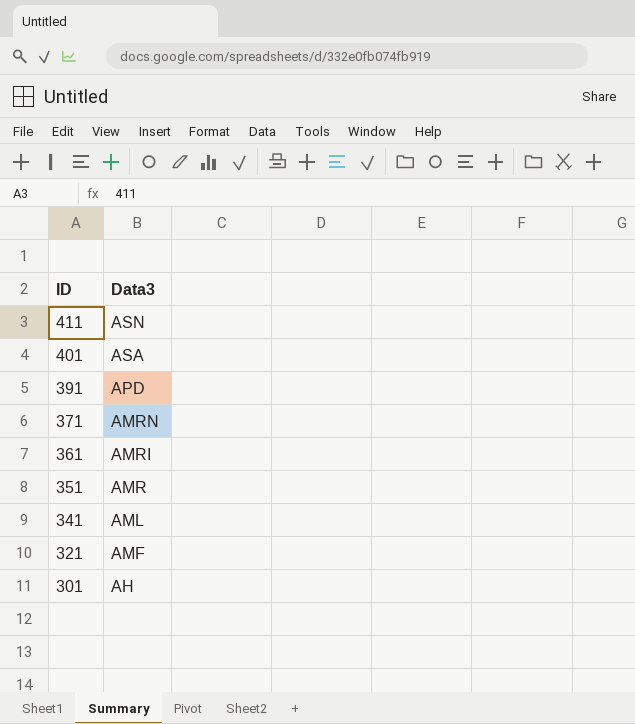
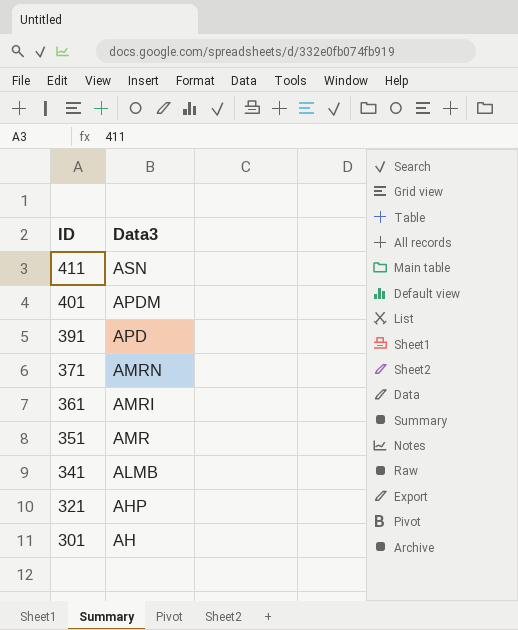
401 | Data3: ASA -> APDM
341 | Data3: AML -> ALMB
321 | Data3: AMF -> AHP

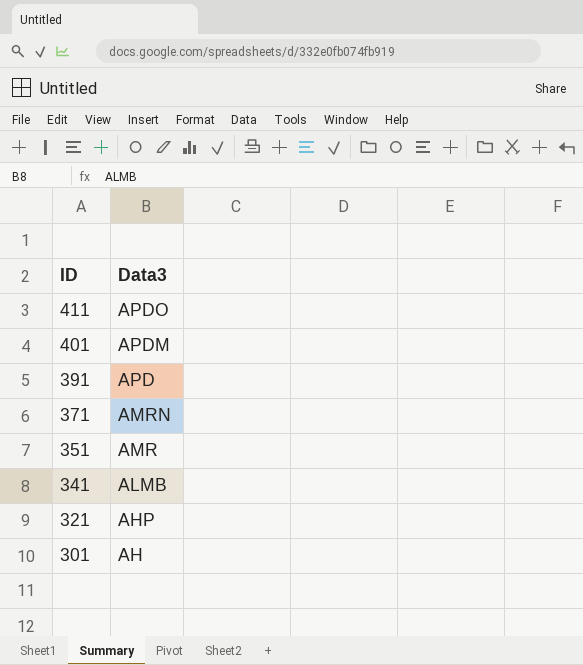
row 361: AMRI -> none
411 | Data3: ASN -> APDO

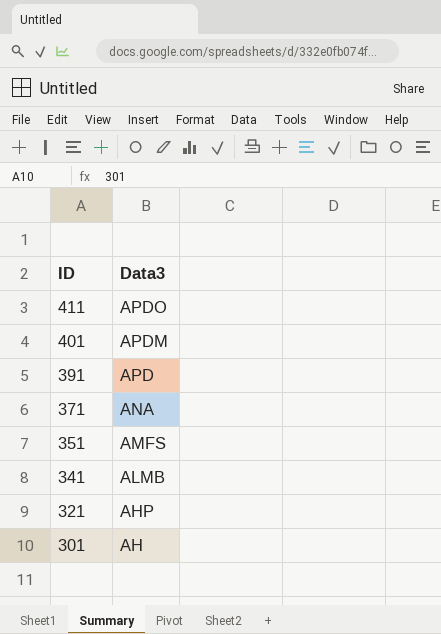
371 | Data3: AMRN -> ANA
351 | Data3: AMR -> AMFS

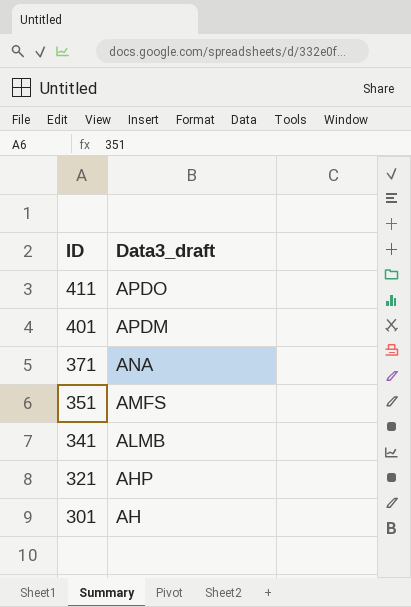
column name: Data3 -> Data3_draft
row 391: APD -> none

